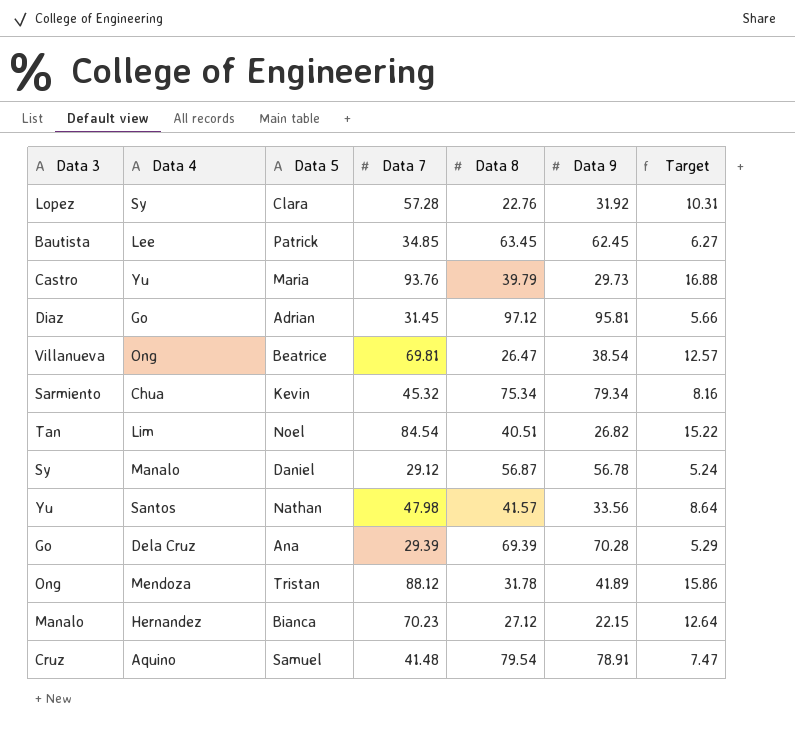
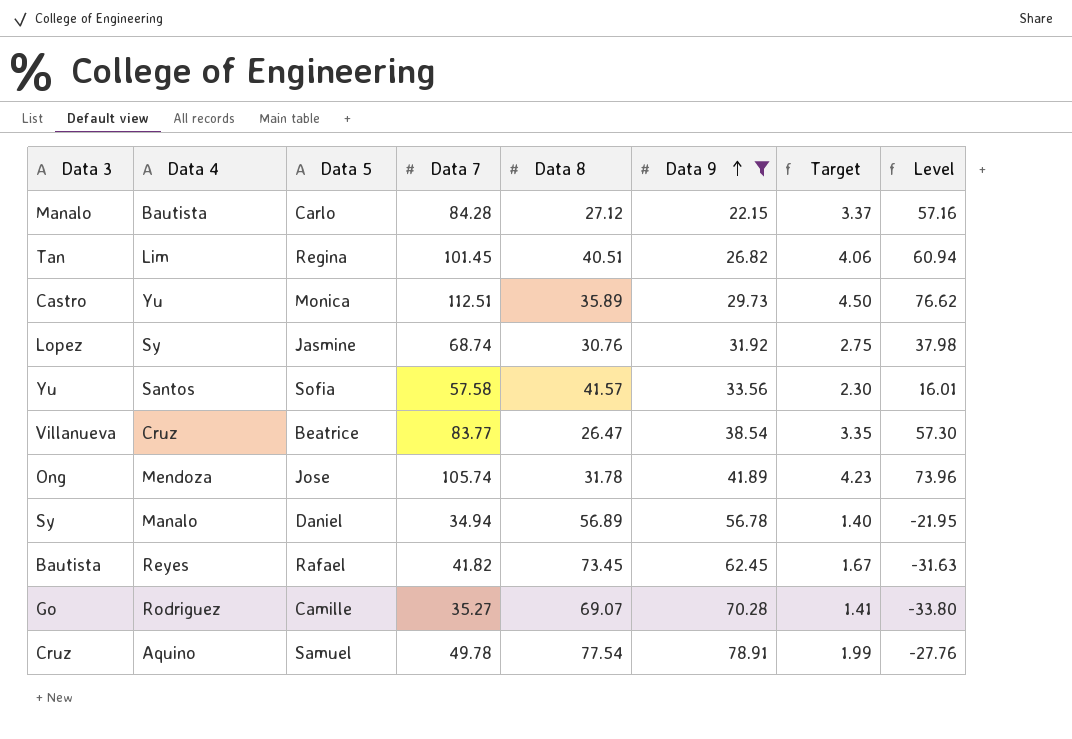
filter: none -> Data 9 <= 78.91
row order: none -> Data 9 ascending
column Target | formula: [Data 7] * 0.18 -> [Data 7] * 0.04
column Level | formula: none -> [Data 7] - [Data 8]
Manalo | Data 4: Hernandez -> Bautista
Manalo | Data 5: Bianca -> Carlo
Manalo | Data 7: 70.23 -> 84.28
Tan | Data 5: Noel -> Regina
Tan | Data 7: 84.54 -> 101.45
Castro | Data 5: Maria -> Monica
Castro | Data 7: 93.76 -> 112.51
Castro | Data 8: 39.79 -> 35.89
Lopez | Data 5: Clara -> Jasmine
Lopez | Data 7: 57.28 -> 68.74
Lopez | Data 8: 22.76 -> 30.76
Yu | Data 5: Nathan -> Sofia
Yu | Data 7: 47.98 -> 57.58
Villanueva | Data 4: Ong -> Cruz
Villanueva | Data 7: 69.81 -> 83.77
Ong | Data 5: Tristan -> Jose
Ong | Data 7: 88.12 -> 105.74
Sy | Data 7: 29.12 -> 34.94
Sy | Data 8: 56.87 -> 56.89
Bautista | Data 4: Lee -> Reyes
Bautista | Data 5: Patrick -> Rafael
Bautista | Data 7: 34.85 -> 41.82
Bautista | Data 8: 63.45 -> 73.45
Go | Data 4: Dela Cruz -> Rodriguez
Go | Data 5: Ana -> Camille
Go | Data 7: 29.39 -> 35.27
Go | Data 8: 69.39 -> 69.07
Cruz | Data 7: 41.48 -> 49.78
Cruz | Data 8: 79.54 -> 77.54

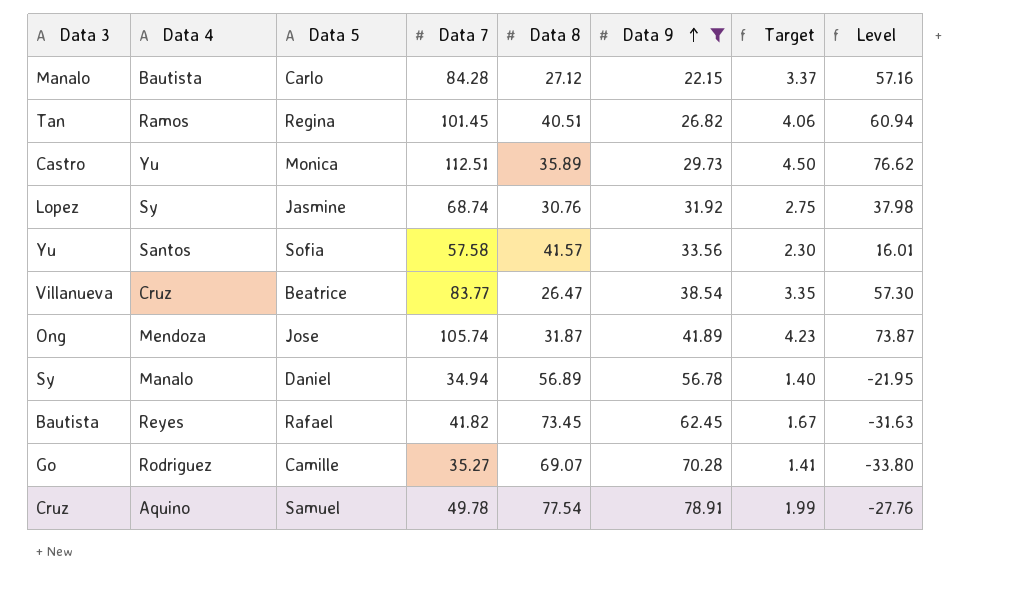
Tan | Data 4: Lim -> Ramos
Ong | Data 8: 31.78 -> 31.87
Ong | Level: 73.96 -> 73.87

